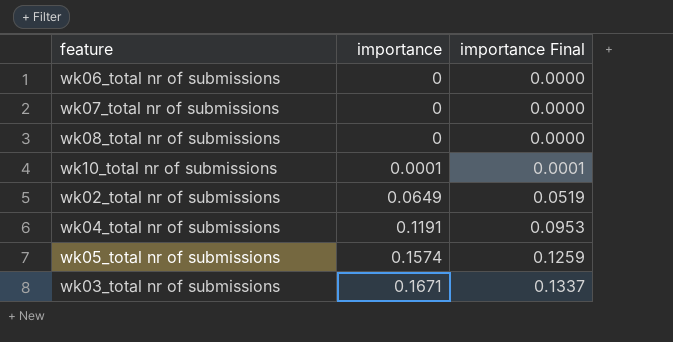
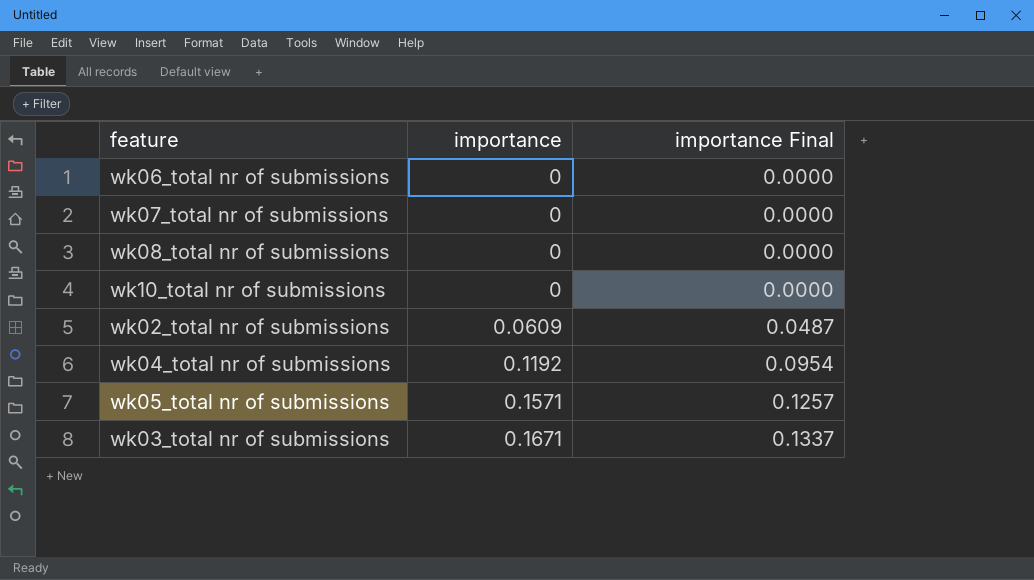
wk10_total nr of submissions | importance: 0.0001 -> 0
wk10_total nr of submissions | importance Final: 0.0001 -> 0.0000
wk02_total nr of submissions | importance: 0.0649 -> 0.0609
wk02_total nr of submissions | importance Final: 0.0519 -> 0.0487
wk04_total nr of submissions | importance: 0.1191 -> 0.1192
wk04_total nr of submissions | importance Final: 0.0953 -> 0.0954
wk05_total nr of submissions | importance: 0.1574 -> 0.1571
wk05_total nr of submissions | importance Final: 0.1259 -> 0.1257

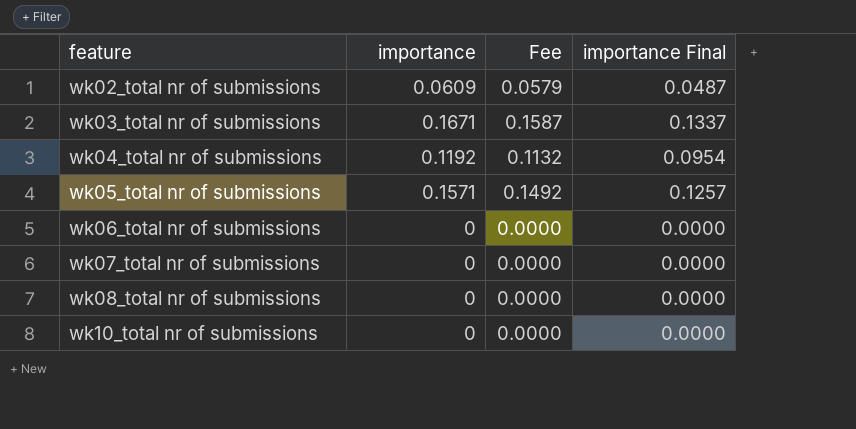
row order: importance ascending -> feature ascending
column Fee | formula: none -> [importance] * 0.95

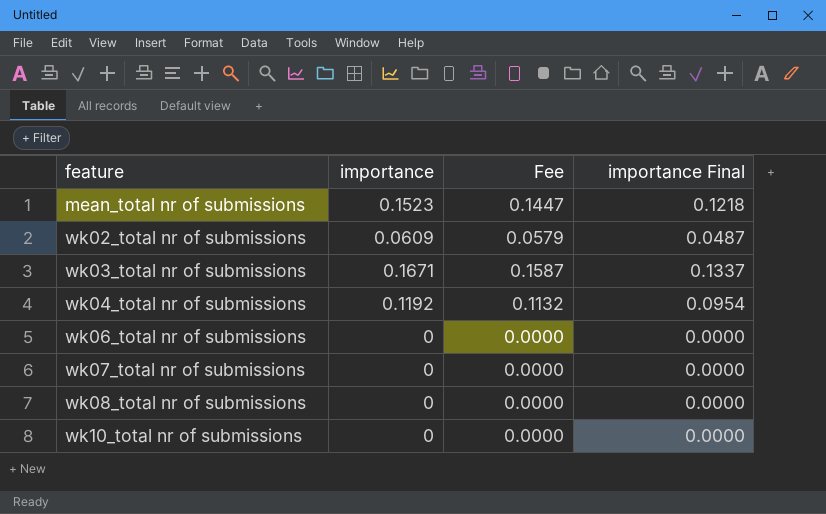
row wk05_total nr of submissions: 0.1571 | 0.1492 | 0.1257 -> none
row mean_total nr of submissions: none -> 0.1523 | 0.1447 | 0.1218

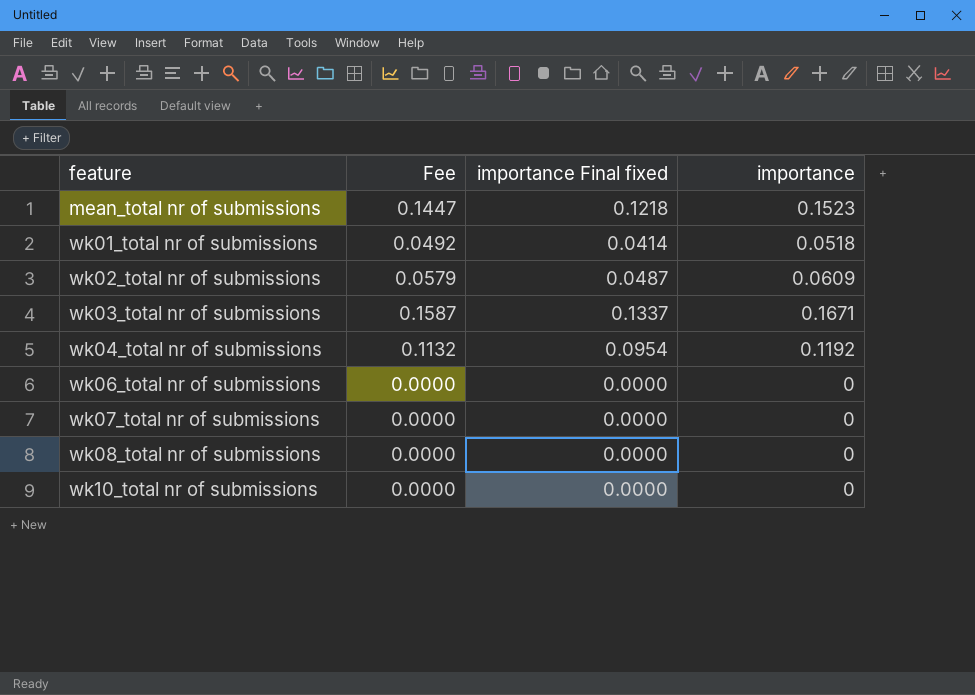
column name: importance Final -> importance Final fixed
column importance | position: 2 -> 4
row wk01_total nr of submissions: none -> 0.0492 | 0.0414 | 0.0518

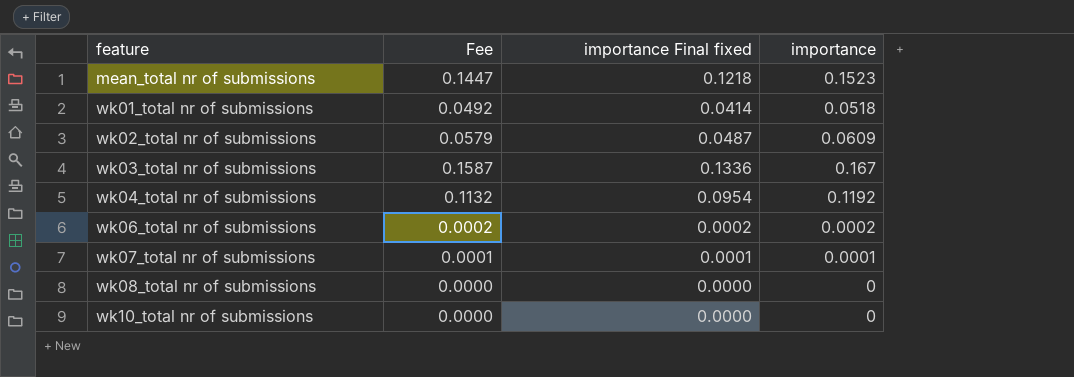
wk03_total nr of submissions | importance Final fixed: 0.1337 -> 0.1336
wk03_total nr of submissions | importance: 0.1671 -> 0.167
wk06_total nr of submissions | Fee: 0.0000 -> 0.0002
wk06_total nr of submissions | importance Final fixed: 0.0000 -> 0.0002
wk06_total nr of submissions | importance: 0 -> 0.0002
wk07_total nr of submissions | Fee: 0.0000 -> 0.0001
wk07_total nr of submissions | importance Final fixed: 0.0000 -> 0.0001
wk07_total nr of submissions | importance: 0 -> 0.0001

